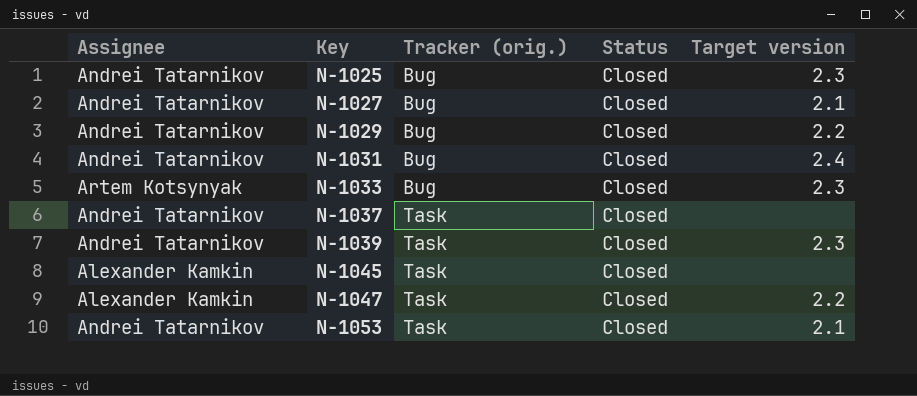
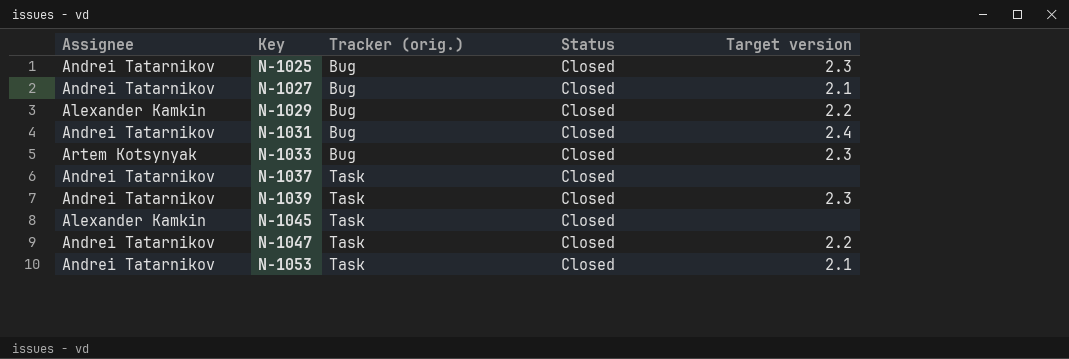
N-1029 | Assignee: Andrei Tatarnikov -> Alexander Kamkin
N-1047 | Assignee: Alexander Kamkin -> Andrei Tatarnikov

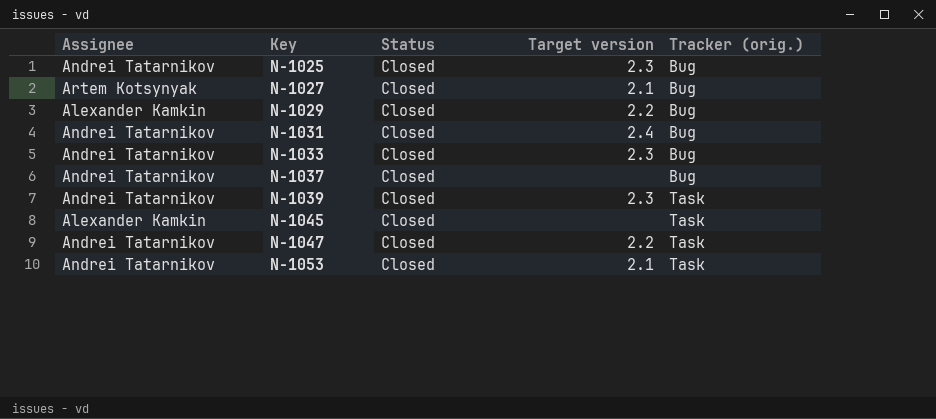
column Tracker (orig.) | position: 3 -> 5
N-1027 | Assignee: Andrei Tatarnikov -> Artem Kotsynyak
N-1033 | Assignee: Artem Kotsynyak -> Andrei Tatarnikov
N-1037 | Tracker (orig.): Task -> Bug

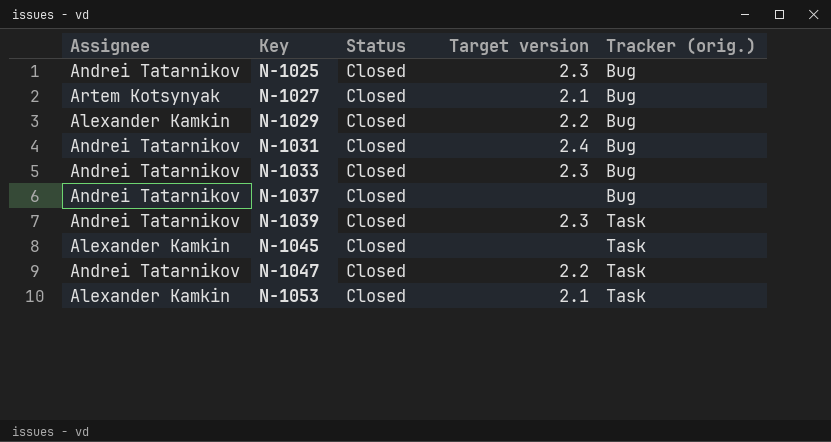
N-1053 | Assignee: Andrei Tatarnikov -> Alexander Kamkin

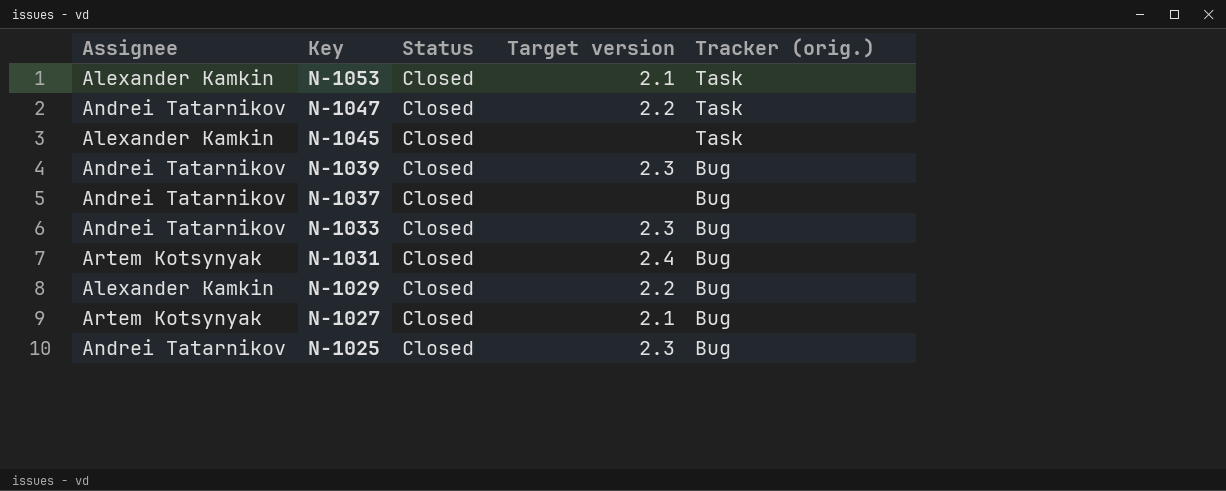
row order: Key ascending -> Key descending
N-1039 | Tracker (orig.): Task -> Bug
N-1031 | Assignee: Andrei Tatarnikov -> Artem Kotsynyak

